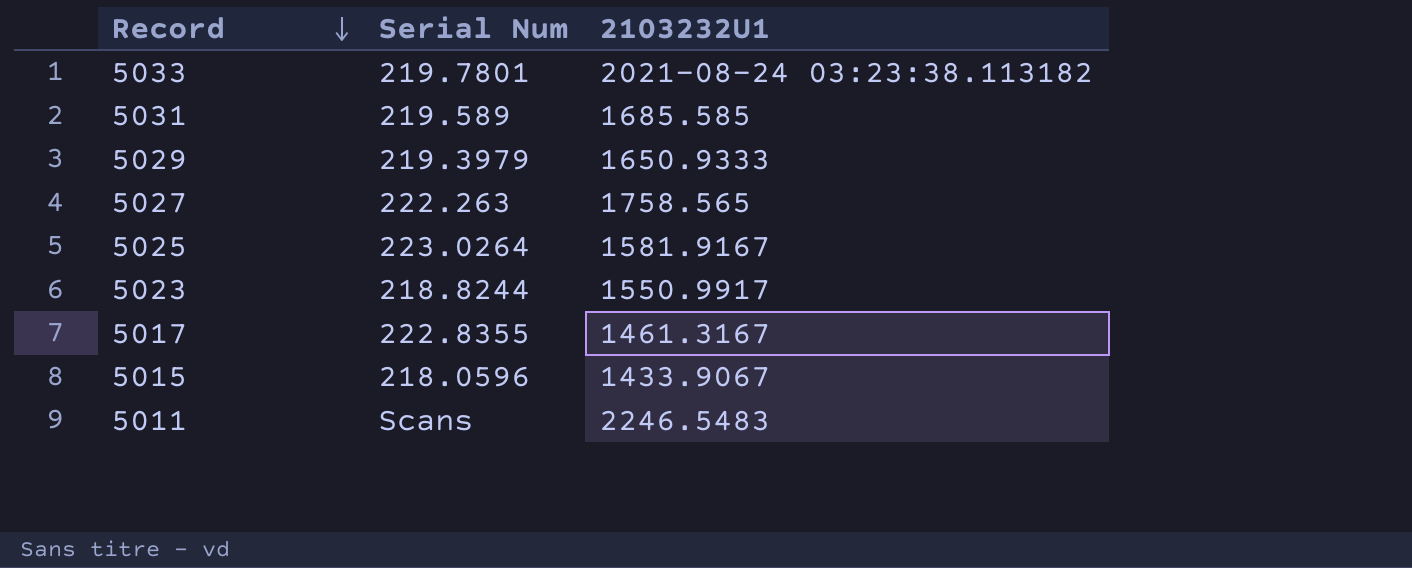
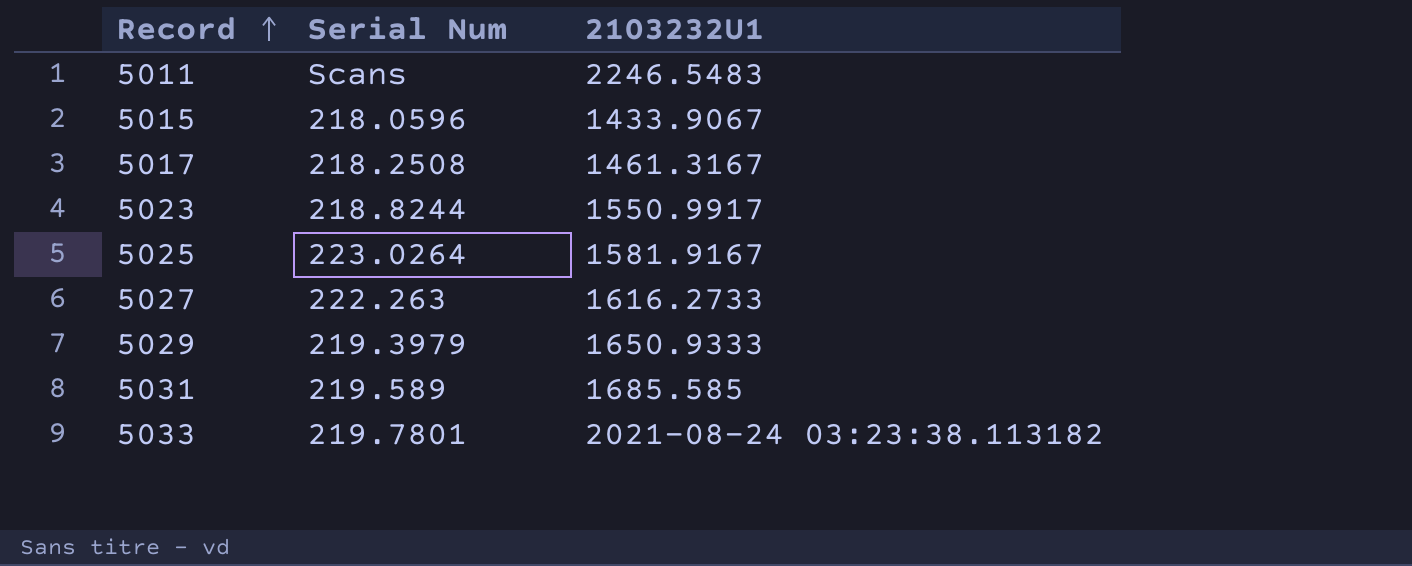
row order: Record descending -> Record ascending
5017 | Serial Num: 222.8355 -> 218.2508
5027 | 2103232U1: 1758.565 -> 1616.2733

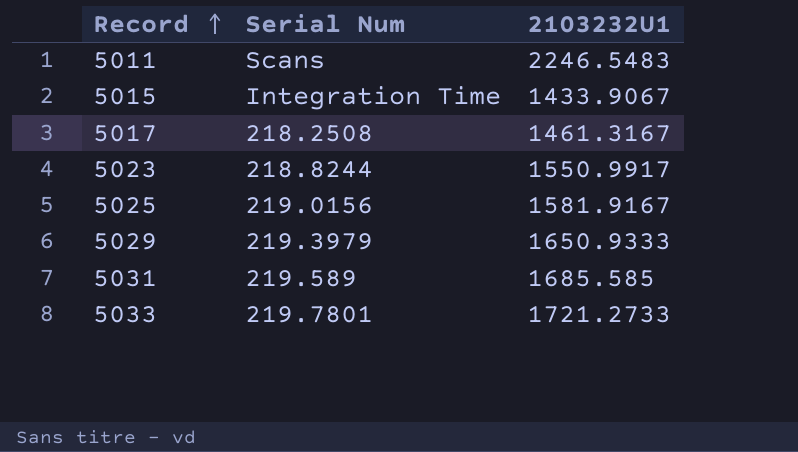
row 5027: 222.263 | 1616.2733 -> none
5015 | Serial Num: 218.0596 -> Integration Time
5025 | Serial Num: 223.0264 -> 219.0156
5033 | 2103232U1: 2021-08-24 03:23:38.113182 -> 1721.2733

